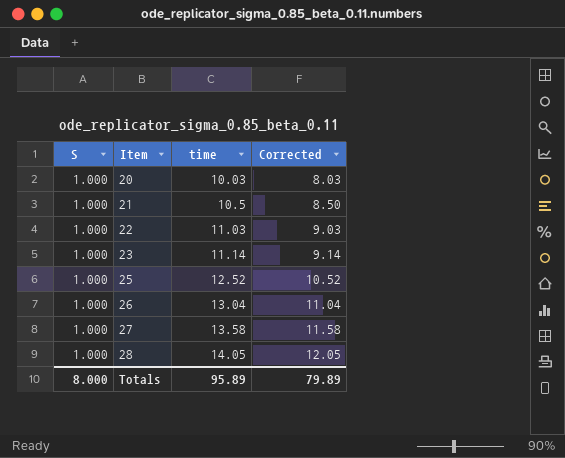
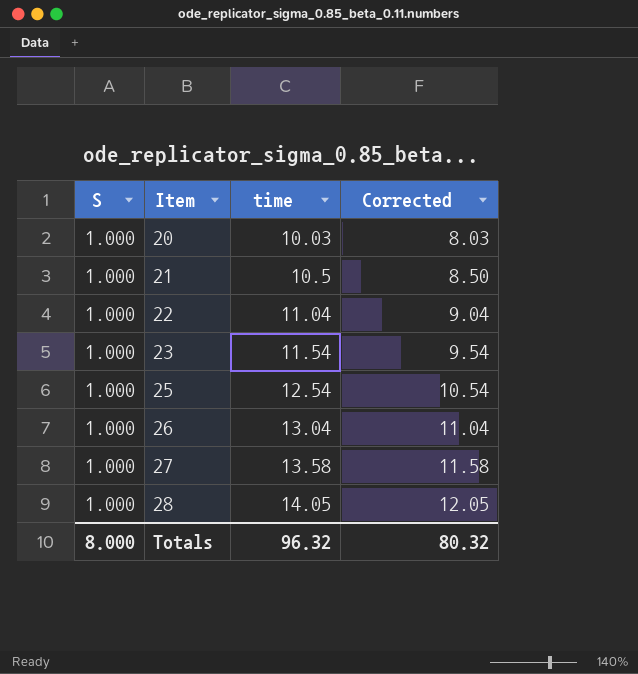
22 | time: 11.03 -> 11.04
22 | Corrected: 9.03 -> 9.04
23 | time: 11.14 -> 11.54
23 | Corrected: 9.14 -> 9.54
25 | time: 12.52 -> 12.54
25 | Corrected: 10.52 -> 10.54
Totals | time: 95.89 -> 96.32
Totals | Corrected: 79.89 -> 80.32

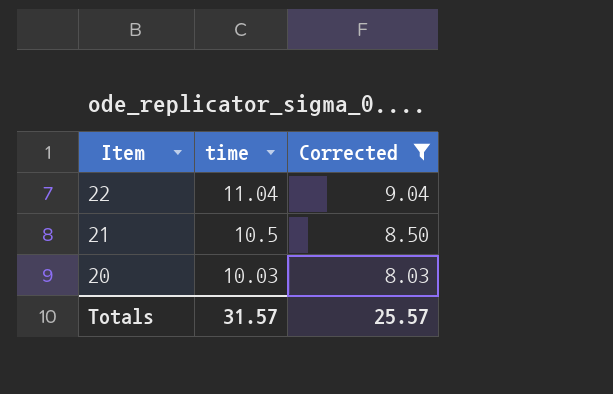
filter: none -> Corrected <= 9.04
row order: Item ascending -> Item descending
column S | position: 1 -> none
Totals | time: 96.32 -> 31.57
Totals | Corrected: 80.32 -> 25.57

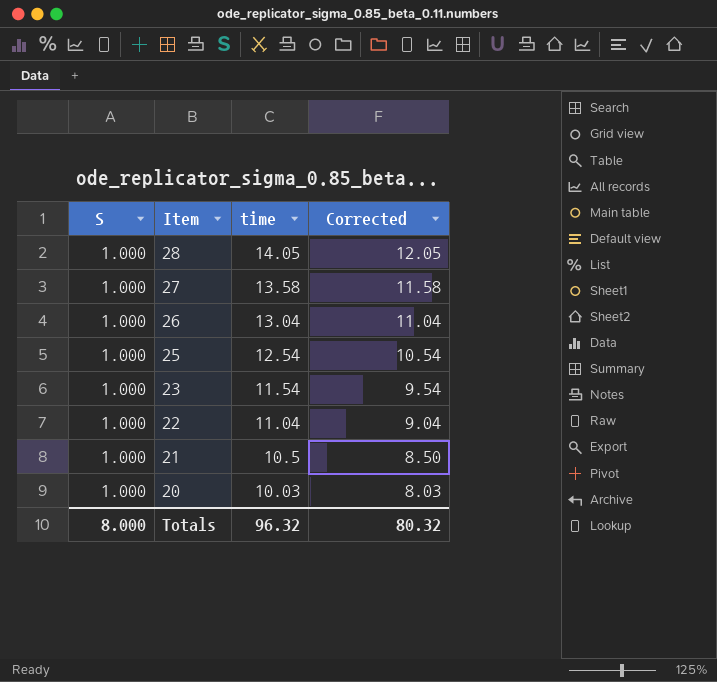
filter: Corrected <= 9.04 -> none
column S | position: none -> 1
Totals | time: 31.57 -> 96.32
Totals | Corrected: 25.57 -> 80.32

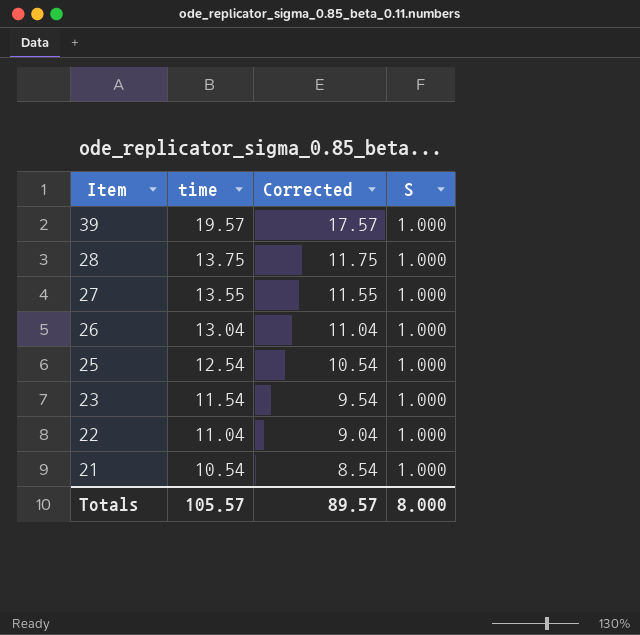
column S | position: 1 -> 4
row 20: 1.000 | 10.03 | 8.03 -> none
row 39: none -> 19.57 | 17.57 | 1.000
28 | time: 14.05 -> 13.75
28 | Corrected: 12.05 -> 11.75
27 | time: 13.58 -> 13.55
27 | Corrected: 11.58 -> 11.55
21 | time: 10.5 -> 10.54
21 | Corrected: 8.50 -> 8.54
Totals | time: 96.32 -> 105.57
Totals | Corrected: 80.32 -> 89.57

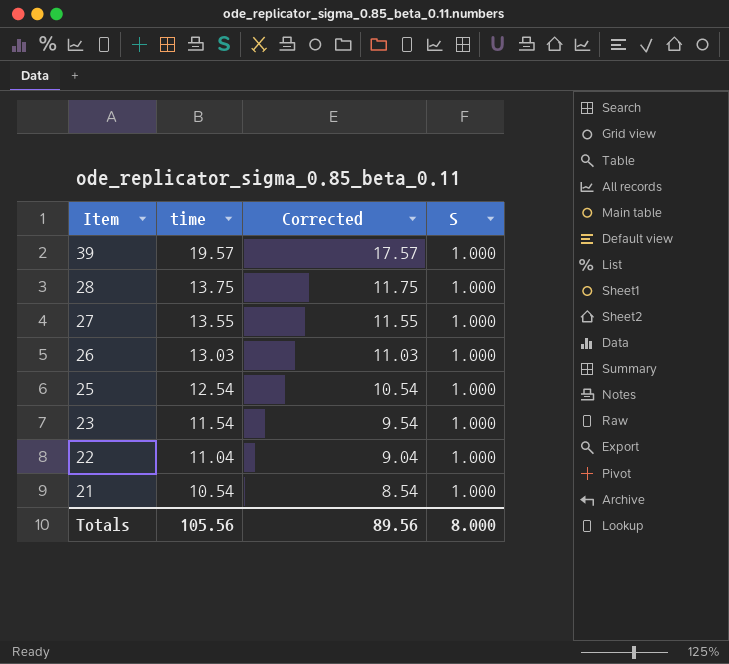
26 | time: 13.04 -> 13.03
26 | Corrected: 11.04 -> 11.03
Totals | time: 105.57 -> 105.56
Totals | Corrected: 89.57 -> 89.56

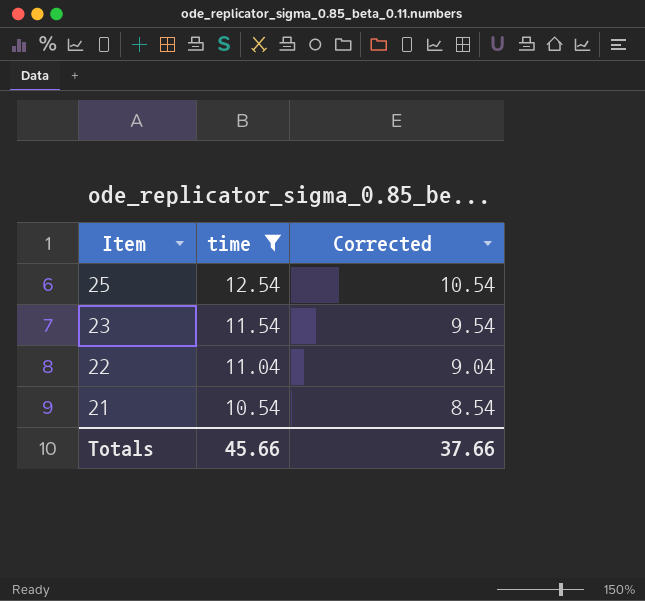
filter: none -> time <= 12.54
column S | position: 4 -> none
Totals | time: 105.56 -> 45.66
Totals | Corrected: 89.56 -> 37.66

